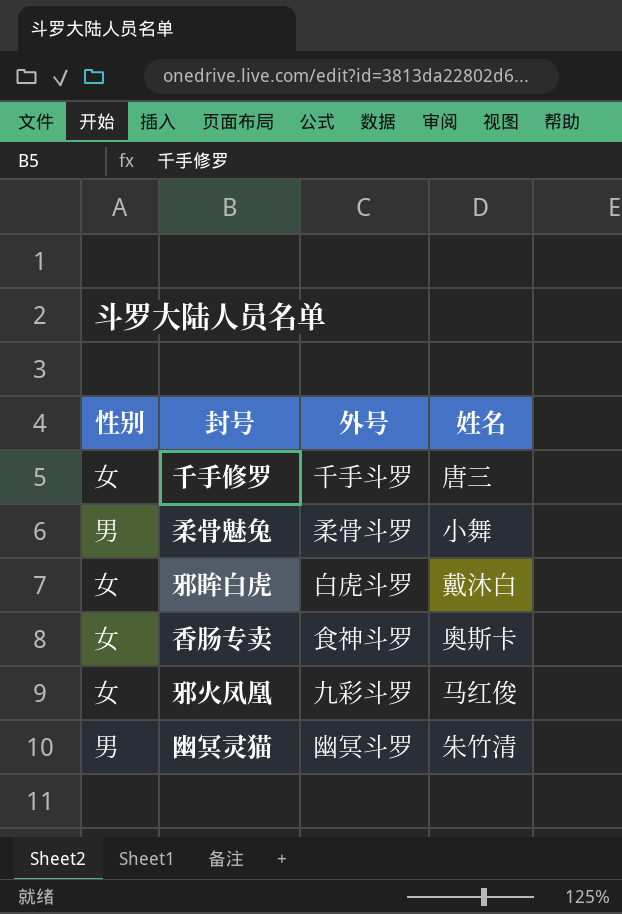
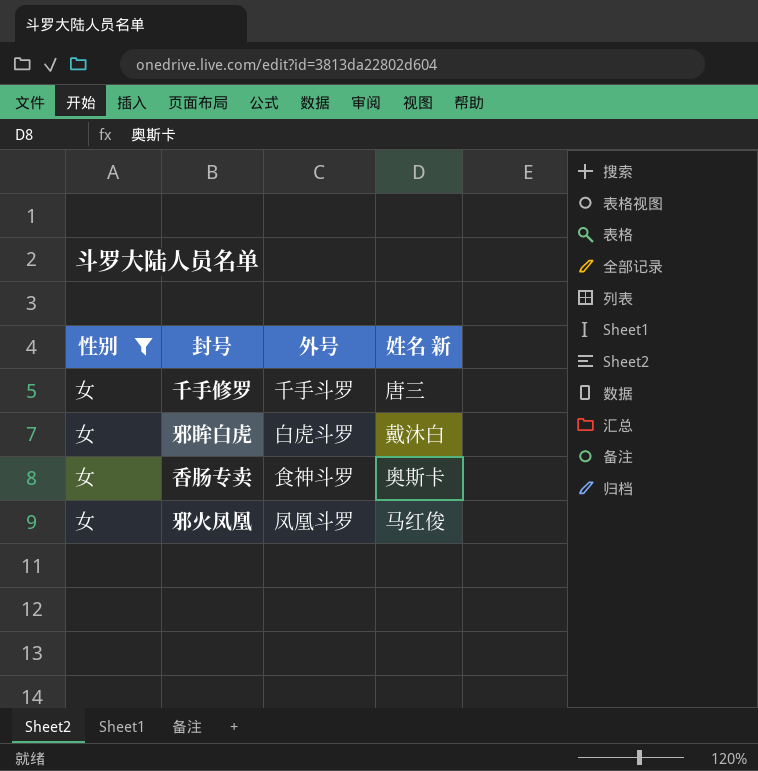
filter: none -> 性别 = 女
column name: 姓名 -> 姓名 新
邪火凤凰 | 外号: 九彩斗罗 -> 凤凰斗罗

